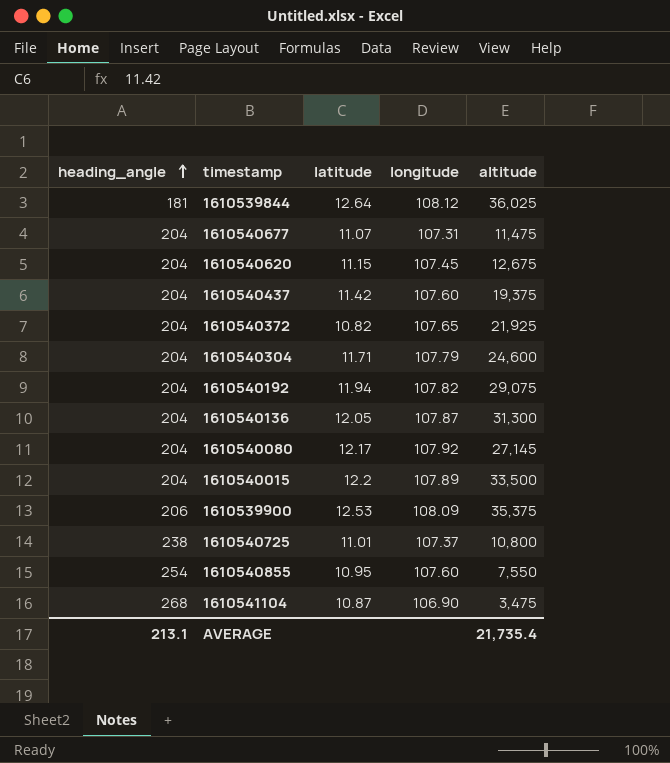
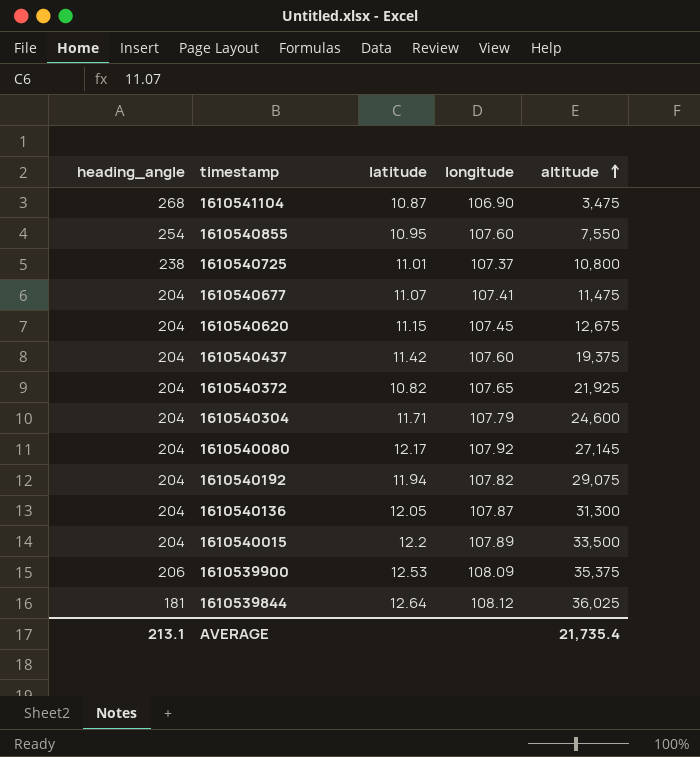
row order: heading_angle ascending -> altitude ascending
1610540677 | longitude: 107.31 -> 107.41

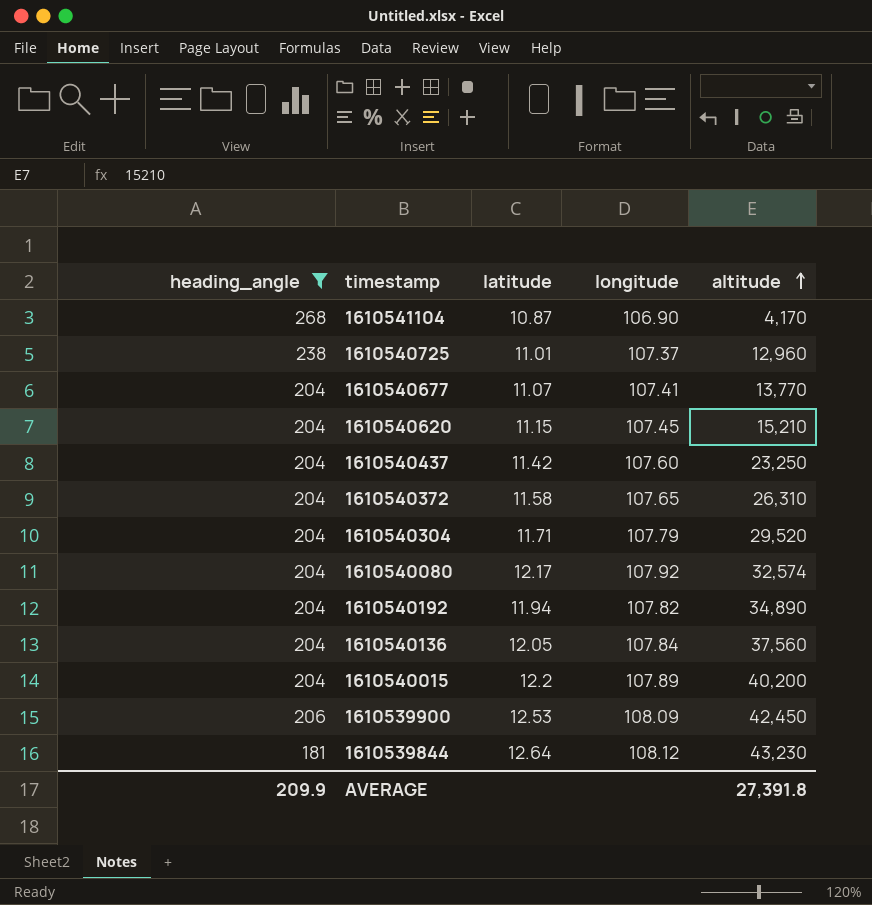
filter: none -> heading_angle != 254
1610541104 | altitude: 3,475 -> 4,170
1610540725 | altitude: 10,800 -> 12,960
1610540677 | altitude: 11,475 -> 13,770
1610540620 | altitude: 12,675 -> 15,210
1610540437 | altitude: 19,375 -> 23,250
1610540372 | latitude: 10.82 -> 11.58
1610540372 | altitude: 21,925 -> 26,310
1610540304 | altitude: 24,600 -> 29,520
1610540080 | altitude: 27,145 -> 32,574
1610540192 | altitude: 29,075 -> 34,890
1610540136 | longitude: 107.87 -> 107.84
1610540136 | altitude: 31,300 -> 37,560
1610540015 | altitude: 33,500 -> 40,200
1610539900 | altitude: 35,375 -> 42,450
1610539844 | altitude: 36,025 -> 43,230
AVERAGE | heading_angle: 213.1 -> 209.9
AVERAGE | altitude: 21,735.4 -> 27,391.8

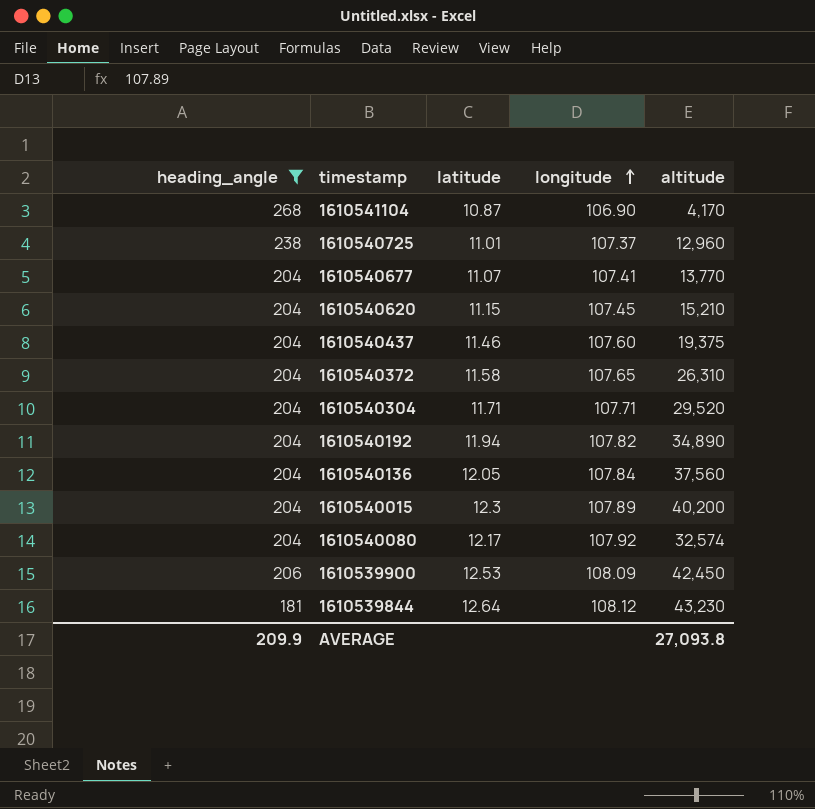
row order: altitude ascending -> longitude ascending
1610540437 | latitude: 11.42 -> 11.46
1610540437 | altitude: 23,250 -> 19,375
1610540304 | longitude: 107.79 -> 107.71
1610540015 | latitude: 12.2 -> 12.3
AVERAGE | altitude: 27,391.8 -> 27,093.8

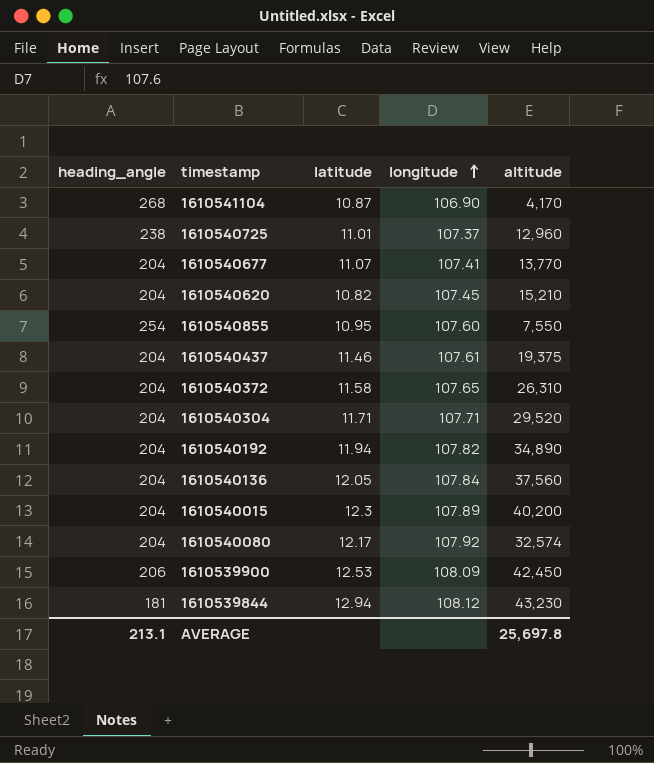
filter: heading_angle != 254 -> none
1610540620 | latitude: 11.15 -> 10.82
1610540437 | longitude: 107.60 -> 107.61
1610539844 | latitude: 12.64 -> 12.94
AVERAGE | heading_angle: 209.9 -> 213.1
AVERAGE | altitude: 27,093.8 -> 25,697.8

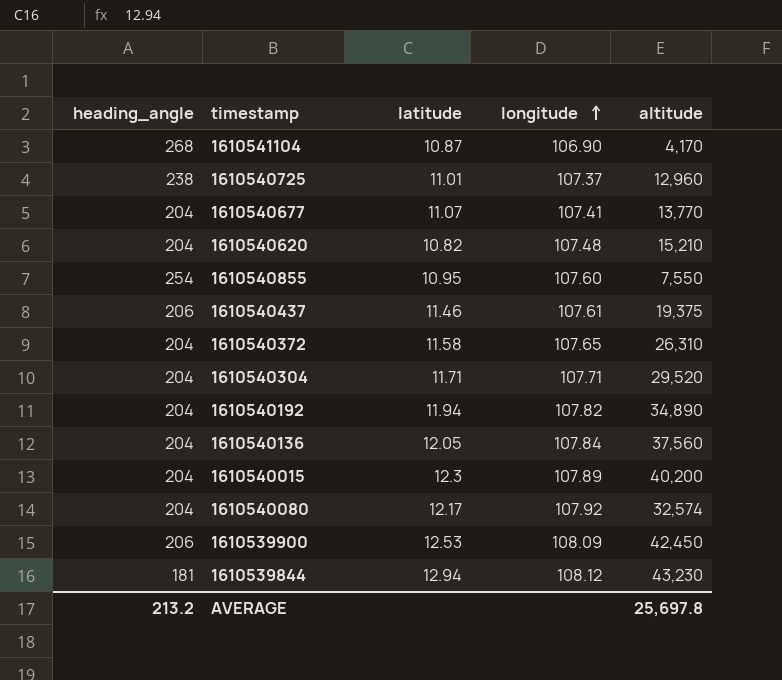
1610540620 | longitude: 107.45 -> 107.48
1610540437 | heading_angle: 204 -> 206
AVERAGE | heading_angle: 213.1 -> 213.2

